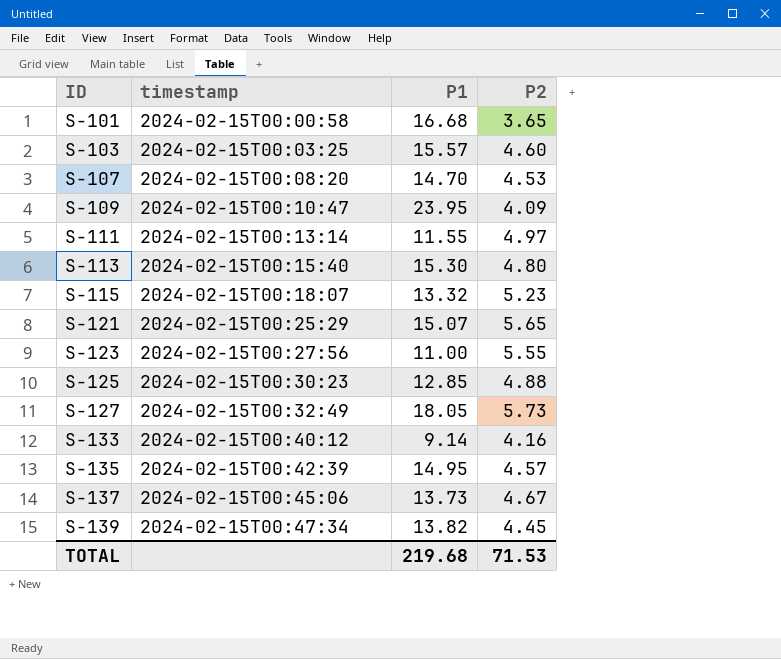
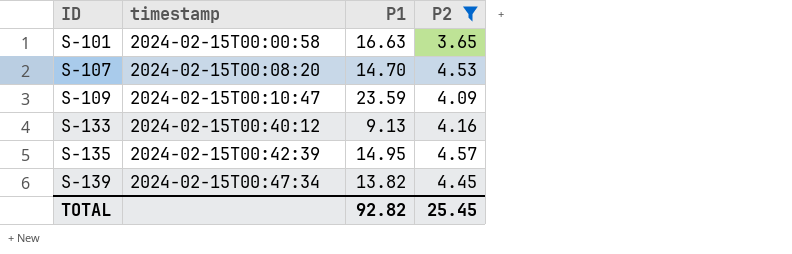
filter: none -> P2 <= 4.57
S-101 | P1: 16.68 -> 16.63
S-109 | P1: 23.95 -> 23.59
S-133 | P1: 9.14 -> 9.13
TOTAL | P1: 219.68 -> 92.82
TOTAL | P2: 71.53 -> 25.45

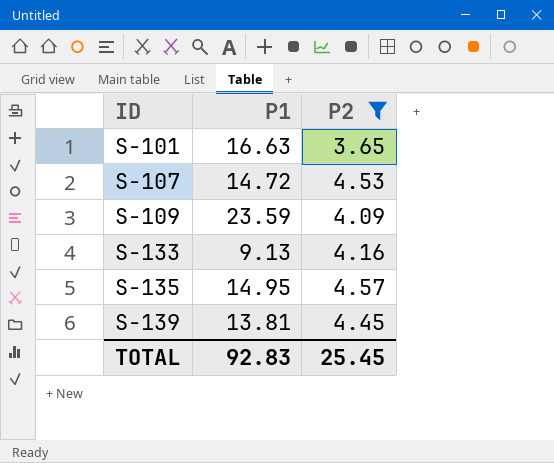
column timestamp | position: 2 -> none
S-107 | P1: 14.70 -> 14.72
S-139 | P1: 13.82 -> 13.81
TOTAL | P1: 92.82 -> 92.83

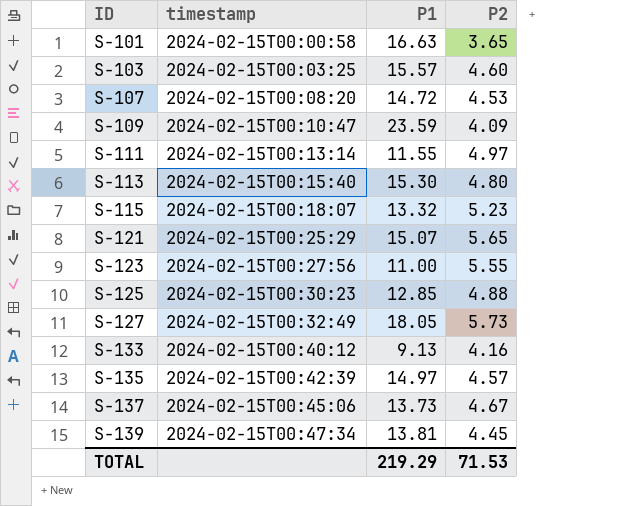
filter: P2 <= 4.57 -> none
column timestamp | position: none -> 2
S-135 | P1: 14.95 -> 14.97
TOTAL | P1: 92.83 -> 219.29
TOTAL | P2: 25.45 -> 71.53

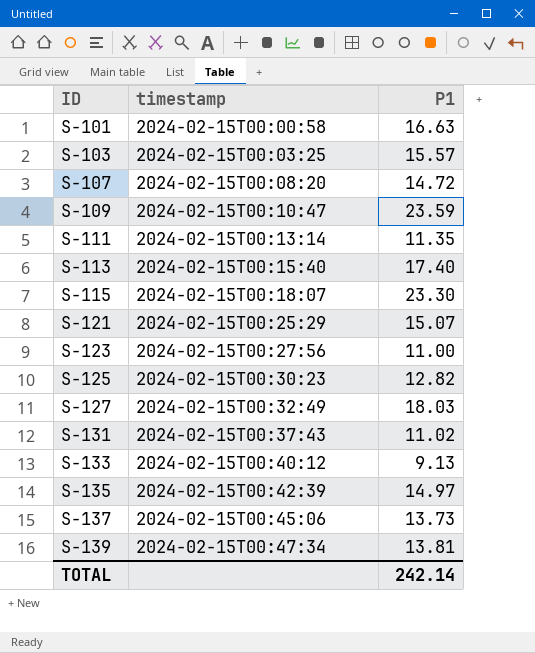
column P2 | position: 4 -> none
S-111 | P1: 11.55 -> 11.35
S-113 | P1: 15.30 -> 17.40
S-115 | P1: 13.32 -> 23.30
S-125 | P1: 12.85 -> 12.82
S-127 | P1: 18.05 -> 18.03
row S-131: none -> 2024-02-15T00:37:43 | 11.02
TOTAL | P1: 219.29 -> 242.14

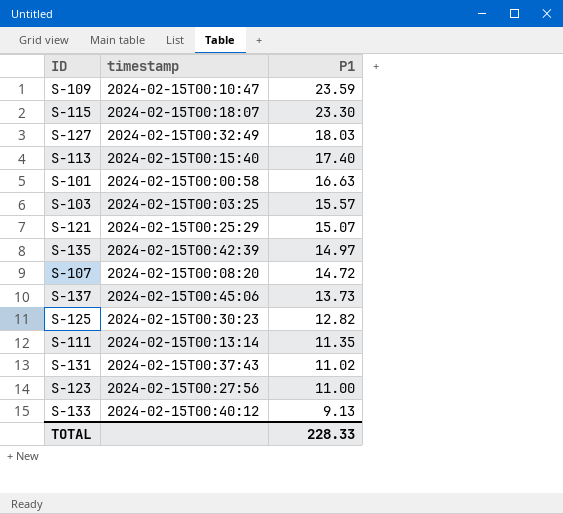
row order: ID ascending -> P1 descending
row S-139: 2024-02-15T00:47:34 | 13.81 -> none
TOTAL | P1: 242.14 -> 228.33

